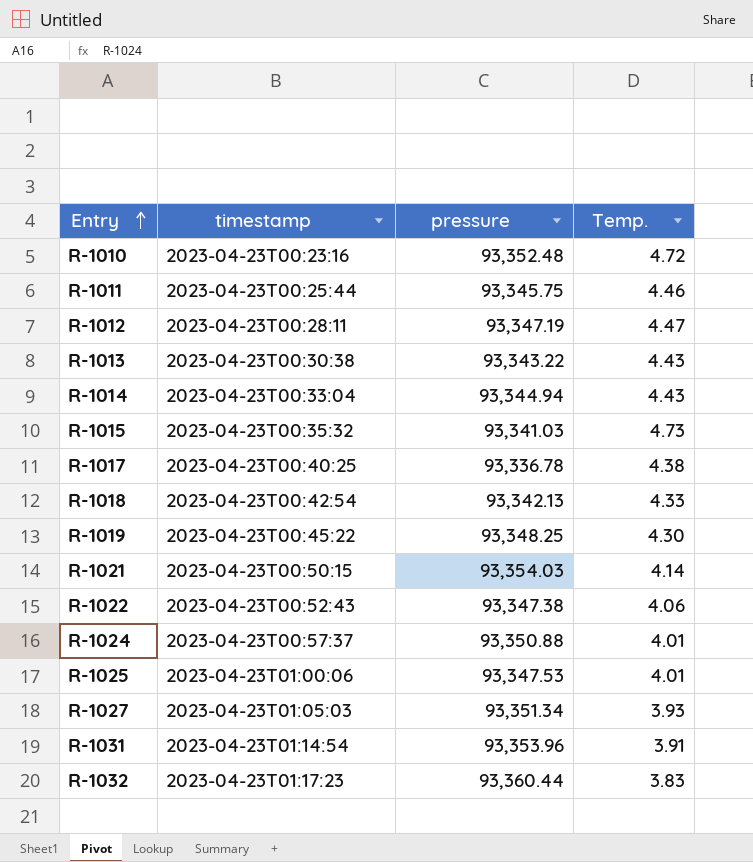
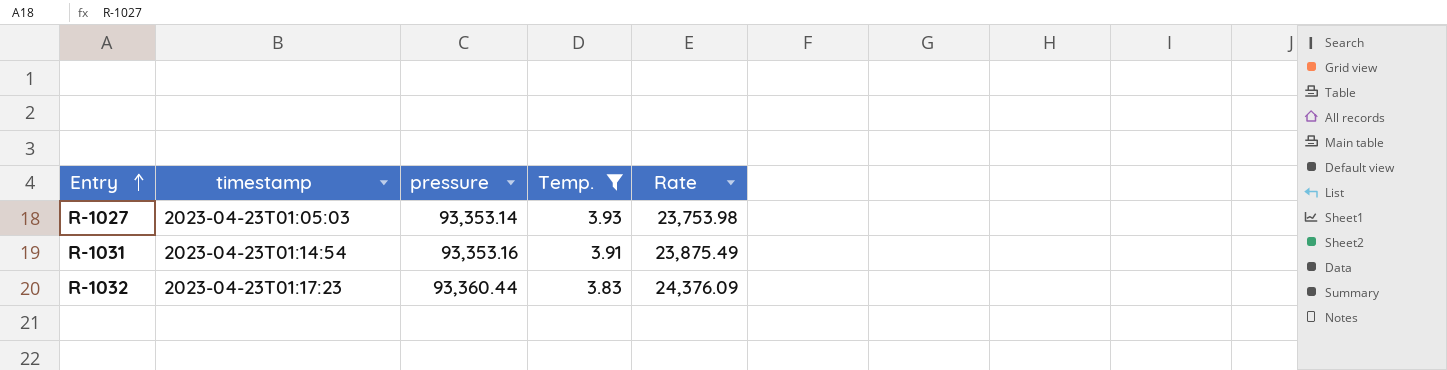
filter: none -> Temp. <= 3.93
column Rate | formula: none -> [pressure] / [Temp.]
R-1027 | pressure: 93,351.34 -> 93,353.14
R-1031 | pressure: 93,353.96 -> 93,353.16

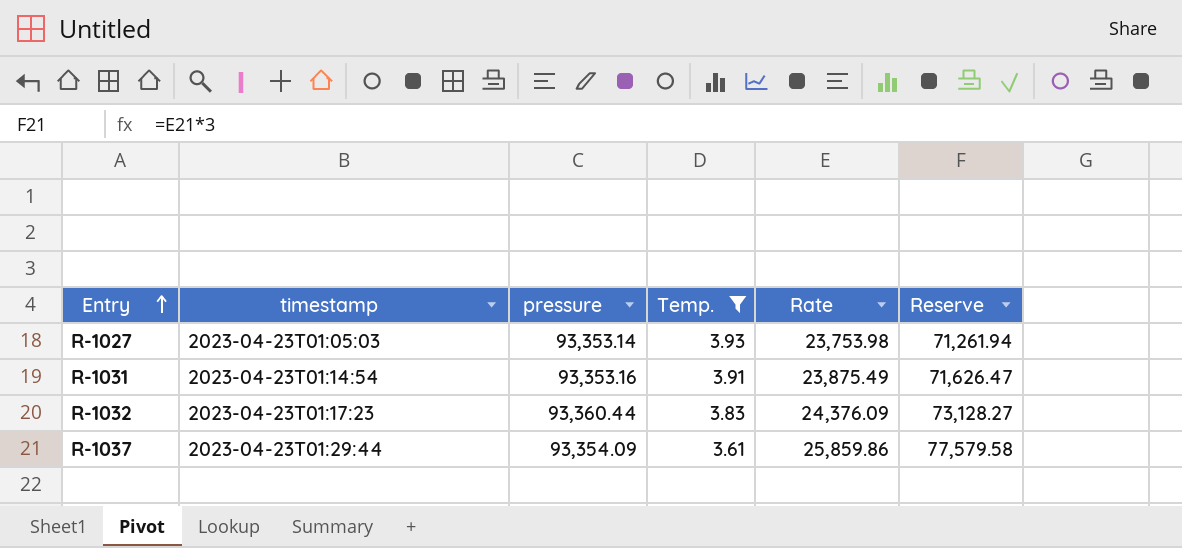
column Reserve | formula: none -> [Rate] * 3
row R-1037: none -> 2023-04-23T01:29:44 | 93,354.09 | 3.61 | 25,859.86 | 77,579.58

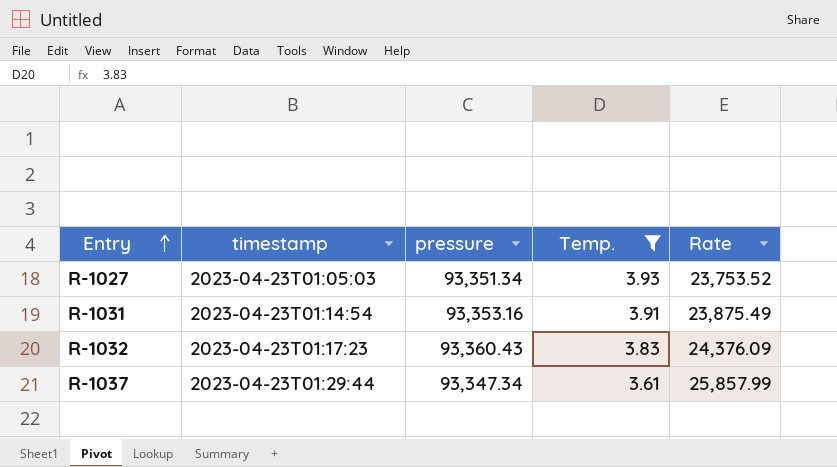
column Reserve | formula: [Rate] * 3 -> none
R-1027 | pressure: 93,353.14 -> 93,351.34
R-1027 | Rate: 23,753.98 -> 23,753.52
R-1032 | pressure: 93,360.44 -> 93,360.43
R-1037 | pressure: 93,354.09 -> 93,347.34
R-1037 | Rate: 25,859.86 -> 25,857.99

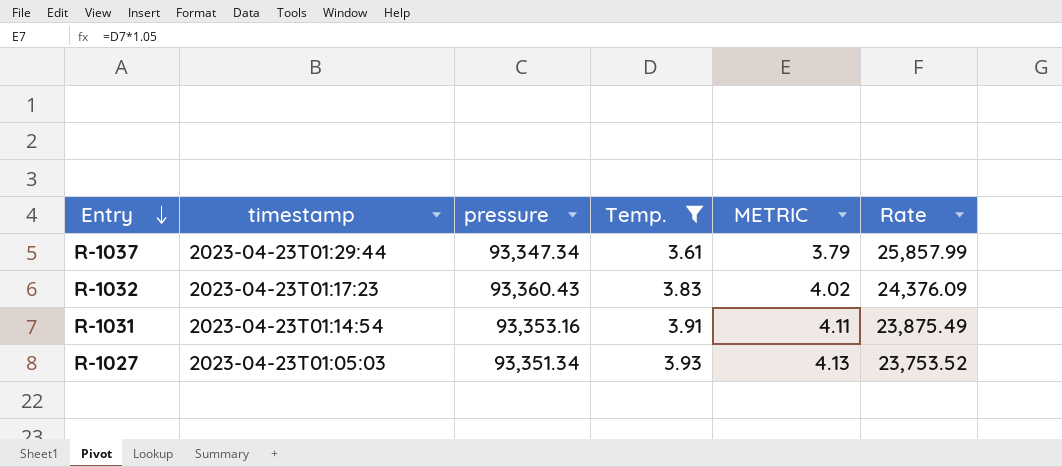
row order: Entry ascending -> Entry descending
column METRIC | formula: none -> [Temp.] * 1.05

